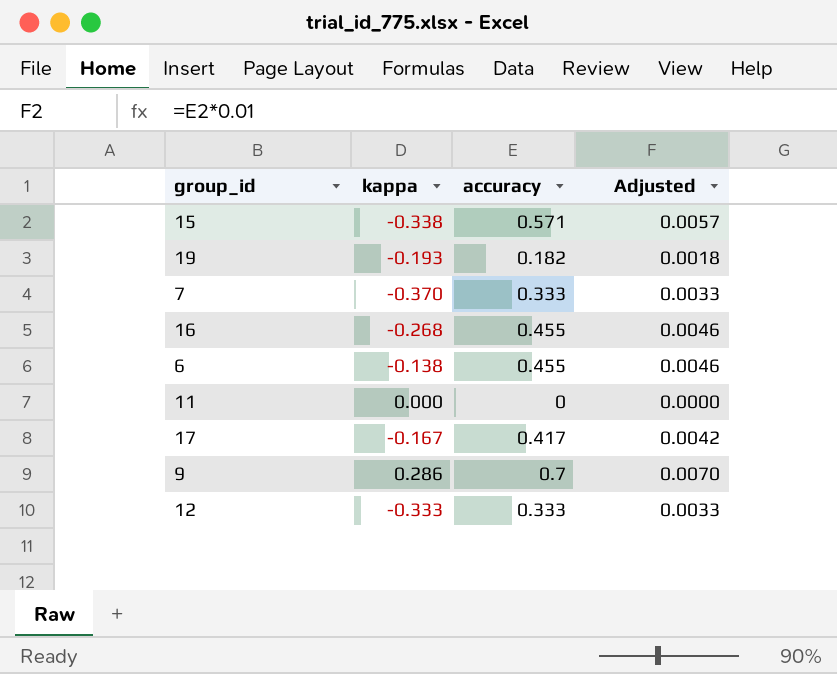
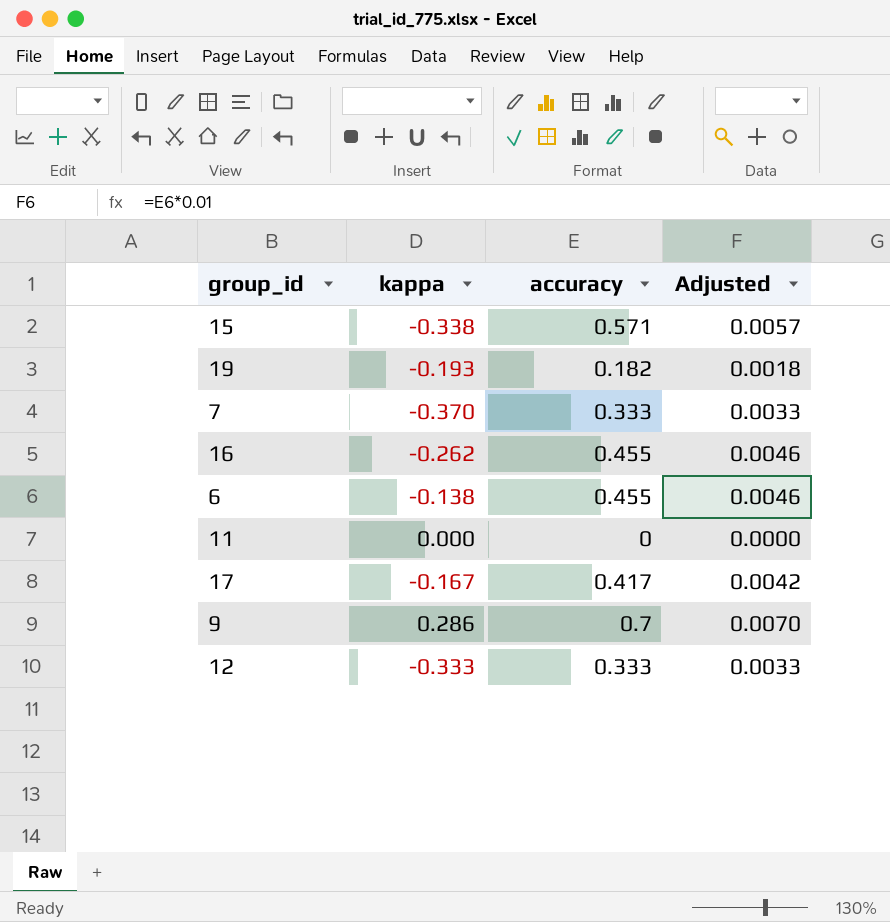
16 | kappa: -0.268 -> -0.262

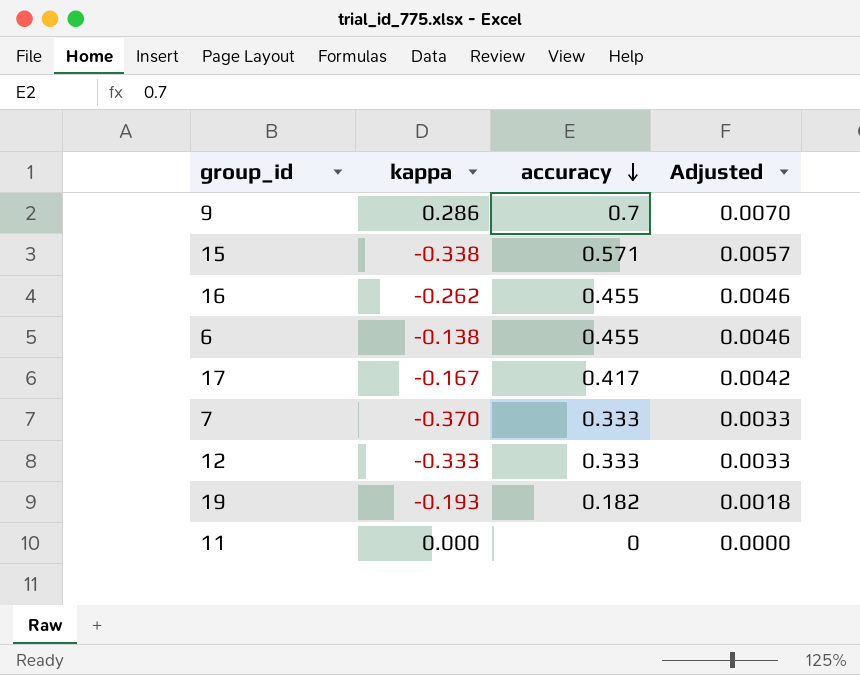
row order: none -> accuracy descending

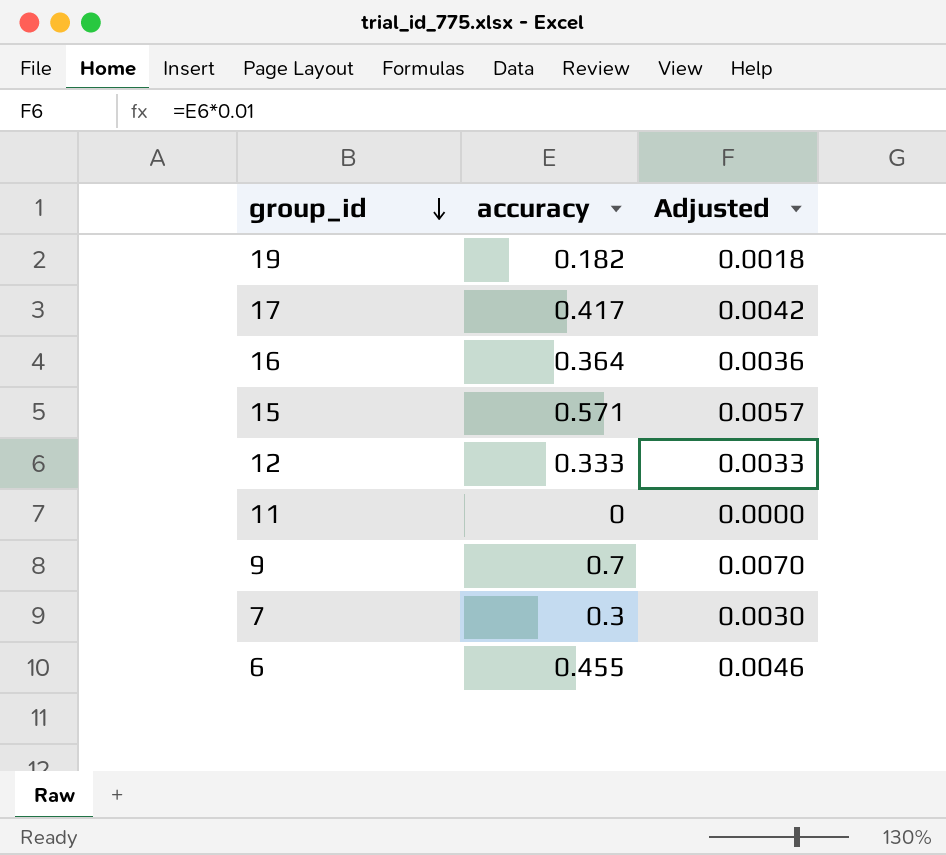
row order: accuracy descending -> group_id descending
column kappa | position: 2 -> none
16 | accuracy: 0.455 -> 0.364
16 | Adjusted: 0.0046 -> 0.0036
7 | accuracy: 0.333 -> 0.3
7 | Adjusted: 0.0033 -> 0.0030

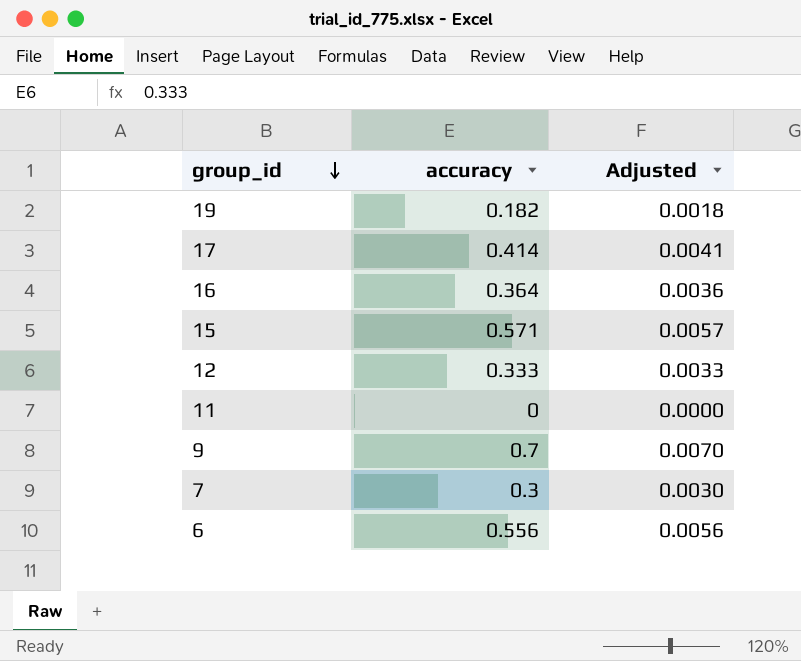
17 | accuracy: 0.417 -> 0.414
17 | Adjusted: 0.0042 -> 0.0041
6 | accuracy: 0.455 -> 0.556
6 | Adjusted: 0.0046 -> 0.0056

